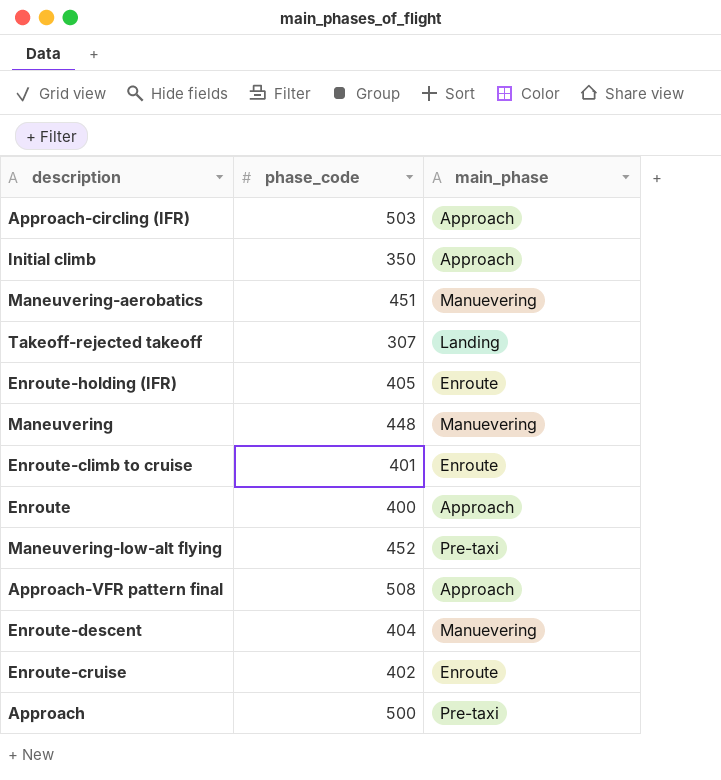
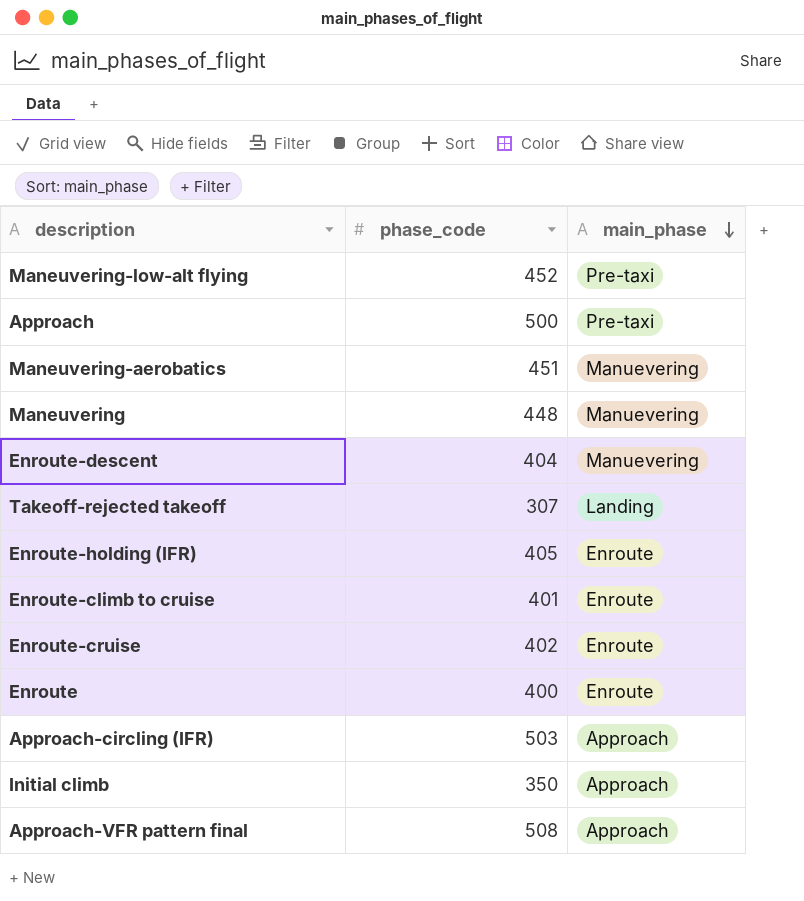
row order: none -> main_phase descending
Enroute | main_phase: Approach -> Enroute

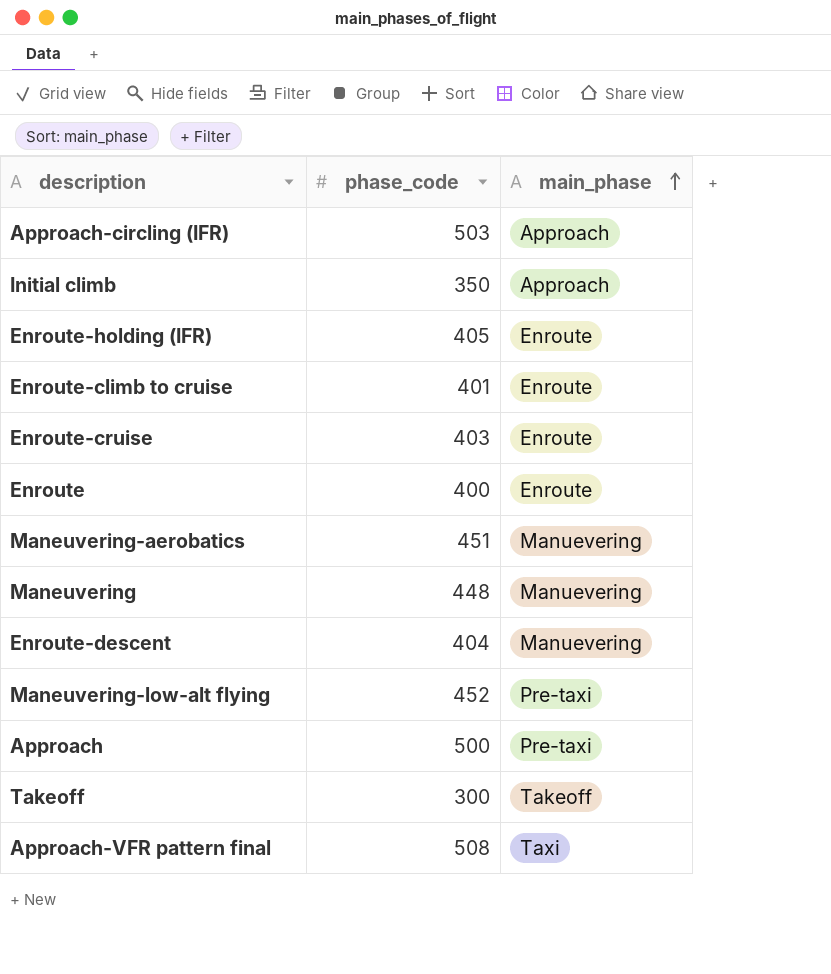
row order: main_phase descending -> main_phase ascending
row Takeoff-rejected takeoff: 307 | Landing -> none
Enroute-cruise | phase_code: 402 -> 403
row Takeoff: none -> 300 | Takeoff
Approach-VFR pattern final | main_phase: Approach -> Taxi

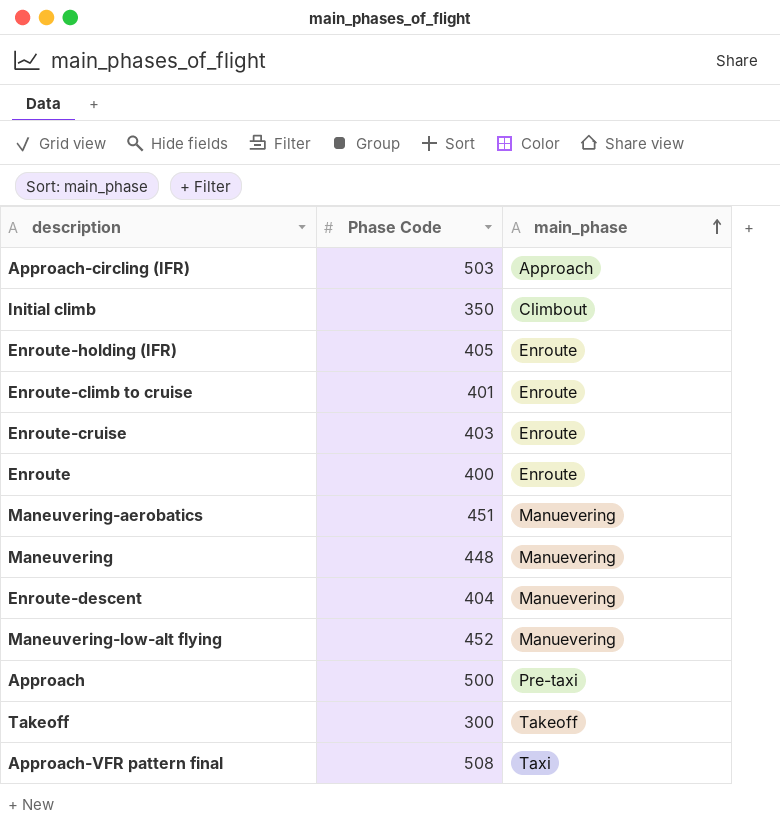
column name: phase_code -> Phase Code
Initial climb | main_phase: Approach -> Climbout
Maneuvering-low-alt flying | main_phase: Pre-taxi -> Manuevering

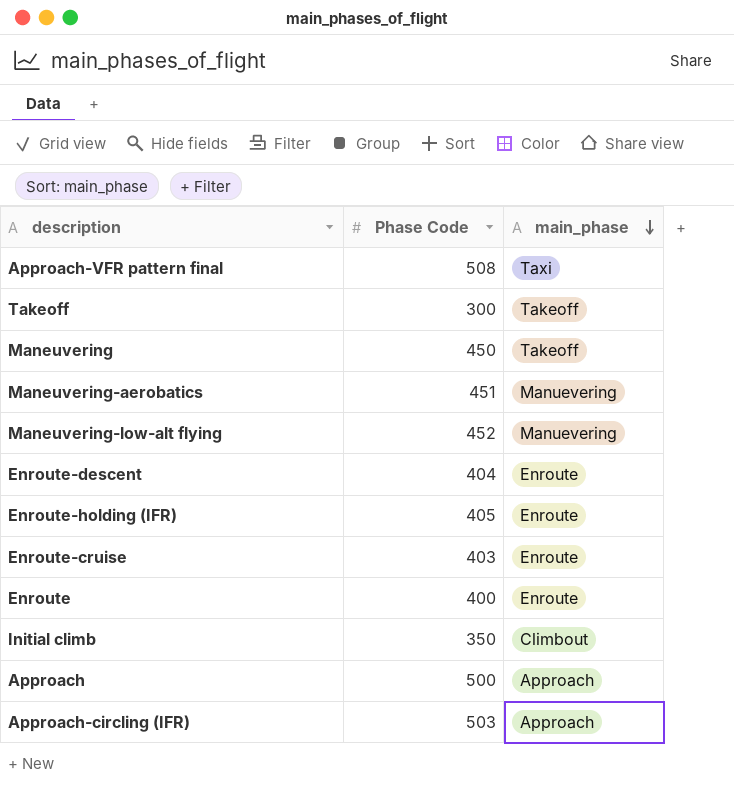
row order: main_phase ascending -> main_phase descending
row Enroute-climb to cruise: 401 | Enroute -> none
Maneuvering | Phase Code: 448 -> 450
Maneuvering | main_phase: Manuevering -> Takeoff
Enroute-descent | main_phase: Manuevering -> Enroute
Approach | main_phase: Pre-taxi -> Approach

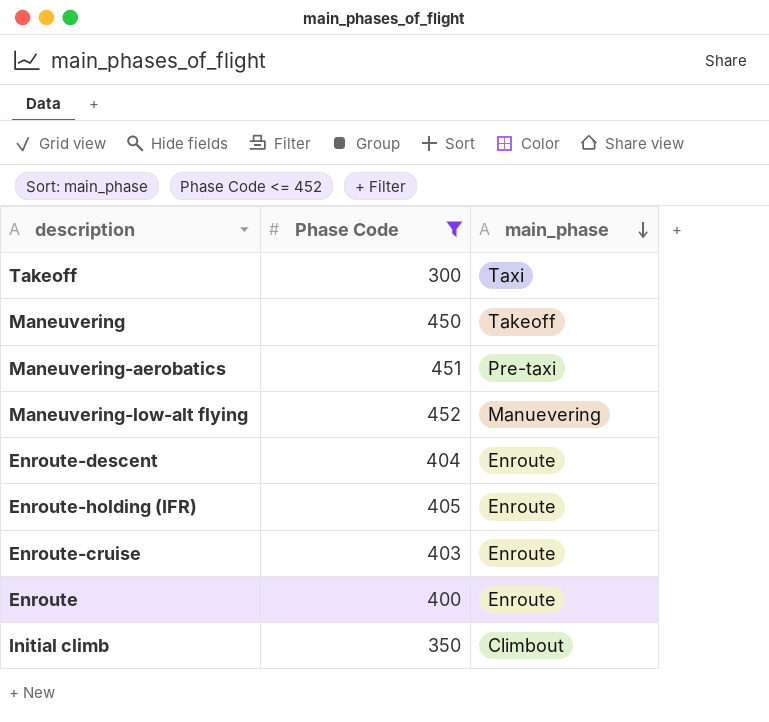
filter: none -> Phase Code <= 452
Takeoff | main_phase: Takeoff -> Taxi
Maneuvering-aerobatics | main_phase: Manuevering -> Pre-taxi

